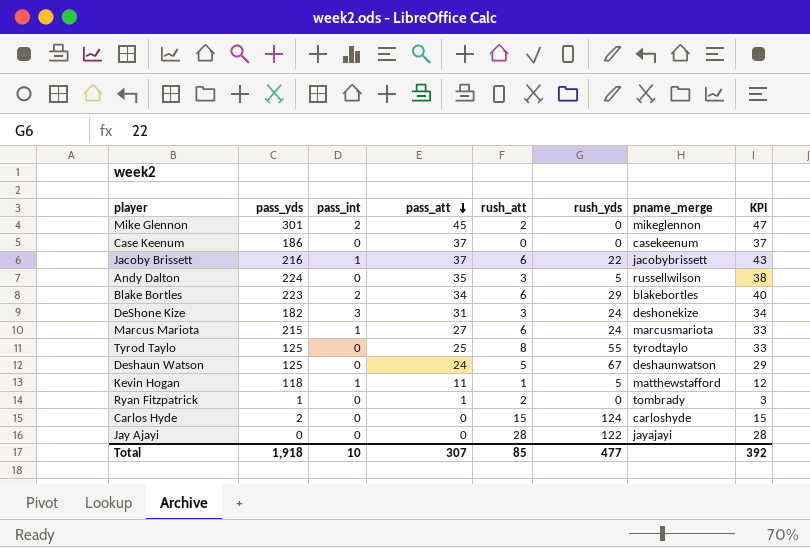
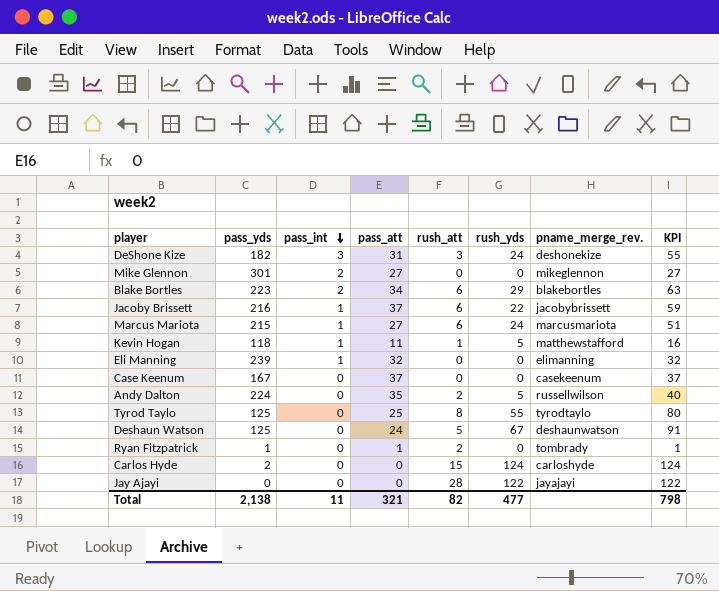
row order: pass_att descending -> pass_int descending
column name: pname_merge -> pname_merge_rev.
column KPI | formula: [pass_att] + [rush_att] -> [pass_att] + [rush_yds]
Mike Glennon | pass_att: 45 -> 27
Mike Glennon | rush_att: 2 -> 0
row Eli Manning: none -> 239 | 1 | 32 | 0 | 0 | elimanning | 32
Case Keenum | pass_yds: 186 -> 167
Andy Dalton | rush_att: 3 -> 2
Total | pass_yds: 1,918 -> 2,138
Total | pass_int: 10 -> 11
Total | pass_att: 307 -> 321
Total | rush_att: 85 -> 82
Total | KPI: 392 -> 798

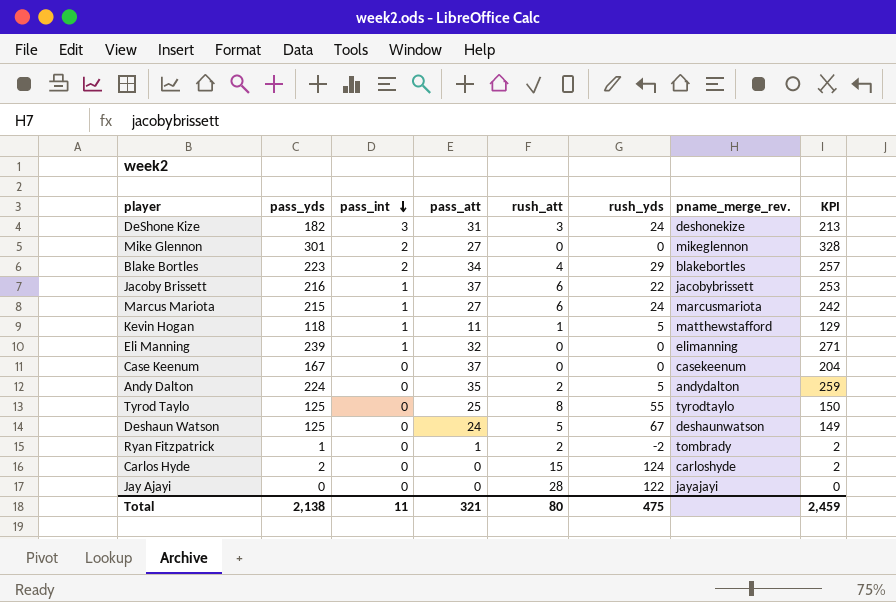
column KPI | formula: [pass_att] + [rush_yds] -> [pass_yds] + [pass_att]
Blake Bortles | rush_att: 6 -> 4
Andy Dalton | pname_merge_rev.: russellwilson -> andydalton
Ryan Fitzpatrick | rush_yds: 0 -> -2
Total | rush_att: 82 -> 80
Total | rush_yds: 477 -> 475
Total | KPI: 798 -> 2,459

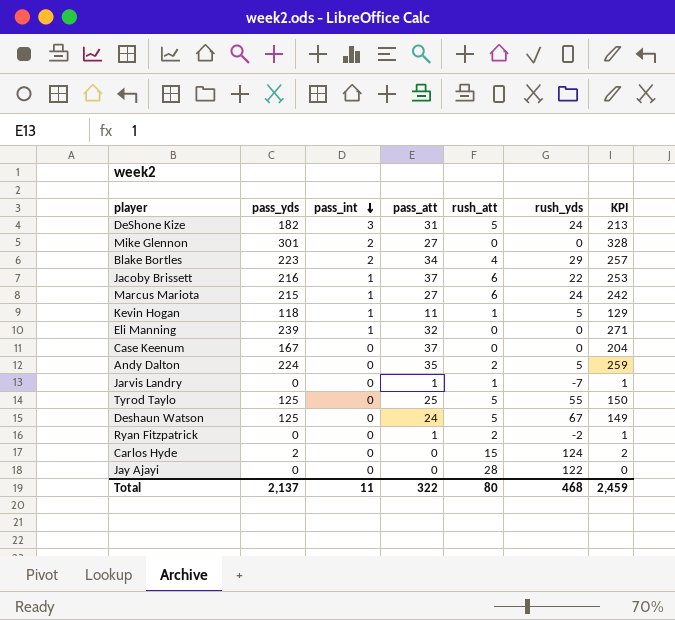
column pname_merge_rev. | position: 7 -> none
DeShone Kize | rush_att: 3 -> 5
row Jarvis Landry: none -> 0 | 0 | 1 | 1 | -7 | 1
Tyrod Taylo | rush_att: 8 -> 5
Ryan Fitzpatrick | pass_yds: 1 -> 0
Ryan Fitzpatrick | KPI: 2 -> 1
Total | pass_yds: 2,138 -> 2,137
Total | pass_att: 321 -> 322
Total | rush_yds: 475 -> 468

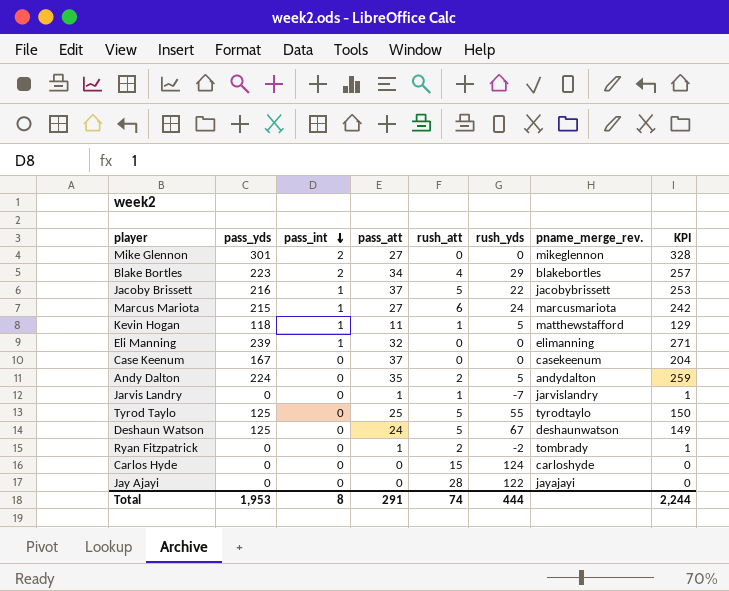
column pname_merge_rev. | position: none -> 7
row DeShone Kize: 182 | 3 | 31 | 5 | 24 | 213 -> none
Jacoby Brissett | rush_att: 6 -> 5
Carlos Hyde | pass_yds: 2 -> 0
Carlos Hyde | KPI: 2 -> 0
Total | pass_yds: 2,137 -> 1,953
Total | pass_int: 11 -> 8
Total | pass_att: 322 -> 291
Total | rush_att: 80 -> 74
Total | rush_yds: 468 -> 444
Total | KPI: 2,459 -> 2,244

